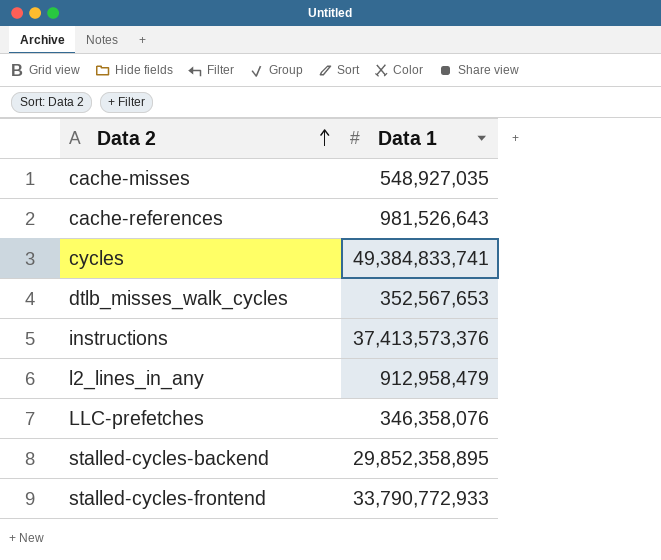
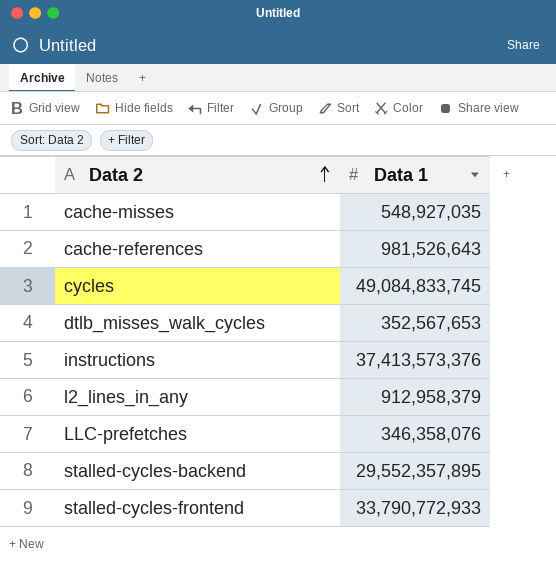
cycles | Data 1: 49,384,833,741 -> 49,084,833,745
l2_lines_in_any | Data 1: 912,958,479 -> 912,958,379
stalled-cycles-backend | Data 1: 29,852,358,895 -> 29,552,357,895

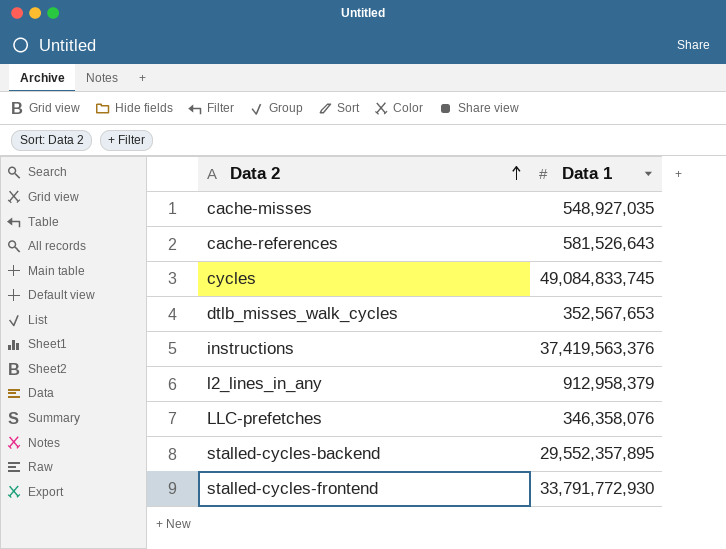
cache-references | Data 1: 981,526,643 -> 581,526,643
instructions | Data 1: 37,413,573,376 -> 37,419,563,376
stalled-cycles-frontend | Data 1: 33,790,772,933 -> 33,791,772,930

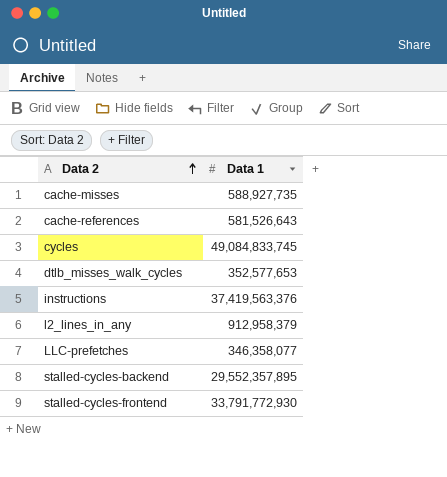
cache-misses | Data 1: 548,927,035 -> 588,927,735
dtlb_misses_walk_cycles | Data 1: 352,567,653 -> 352,577,653
LLC-prefetches | Data 1: 346,358,076 -> 346,358,077

